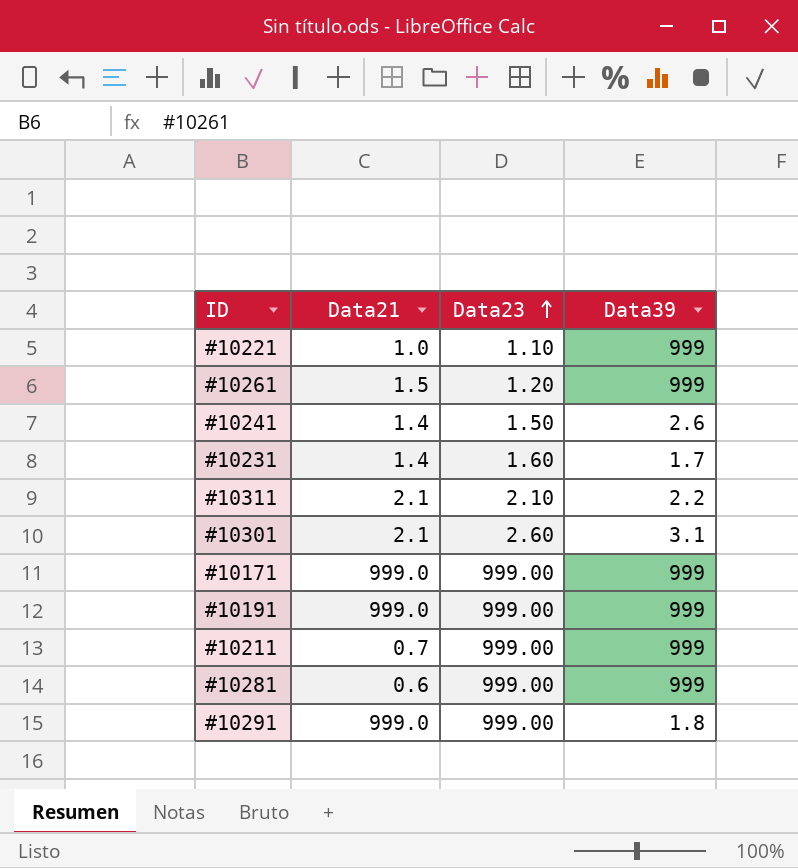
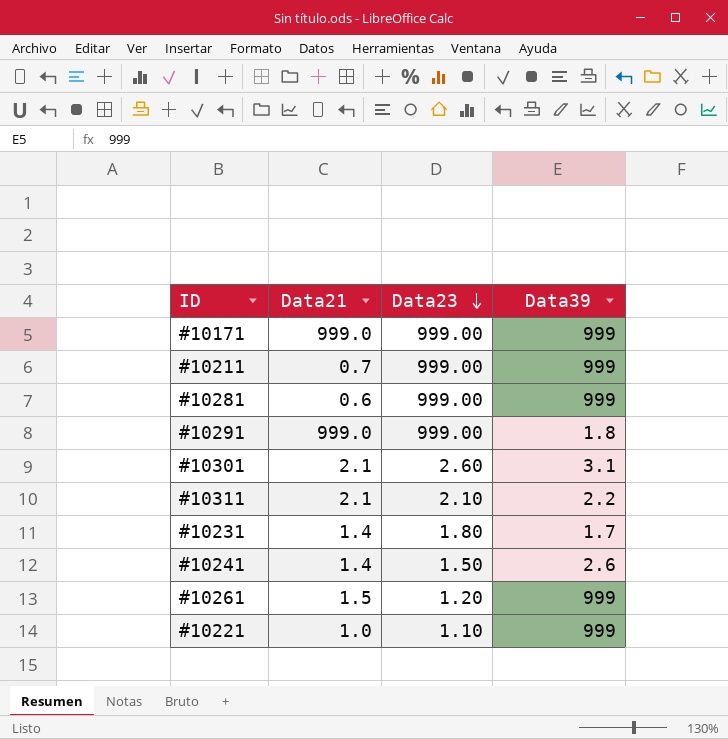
row order: Data23 ascending -> Data23 descending
row #10191: 999.0 | 999.00 | 999 -> none
#10231 | Data23: 1.60 -> 1.80

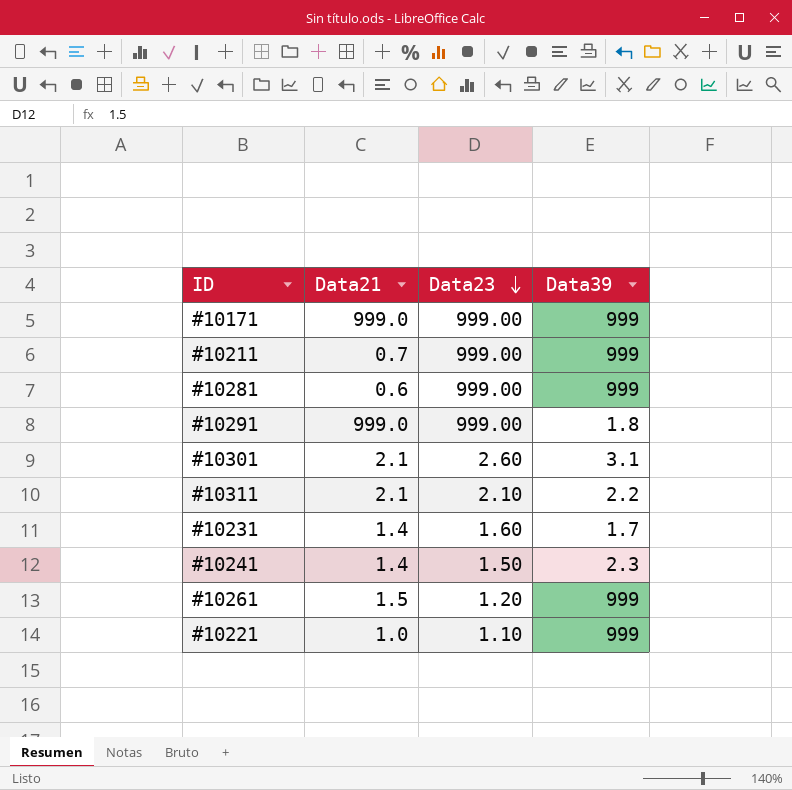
#10231 | Data23: 1.80 -> 1.60
#10241 | Data39: 2.6 -> 2.3

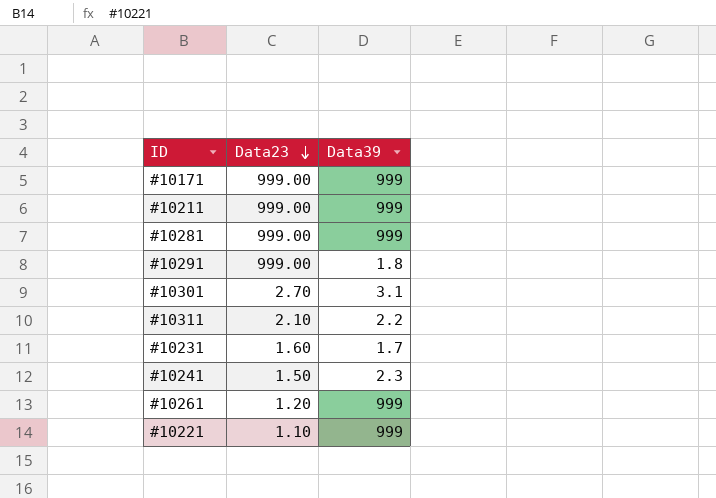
column Data21 | position: 2 -> none
#10301 | Data23: 2.60 -> 2.70

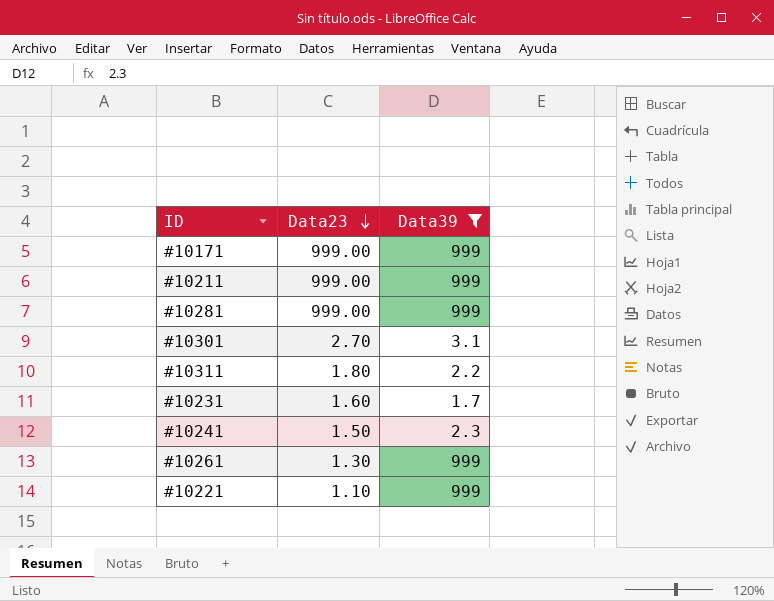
filter: none -> Data39 != 1.8
#10311 | Data23: 2.10 -> 1.80
#10261 | Data23: 1.20 -> 1.30

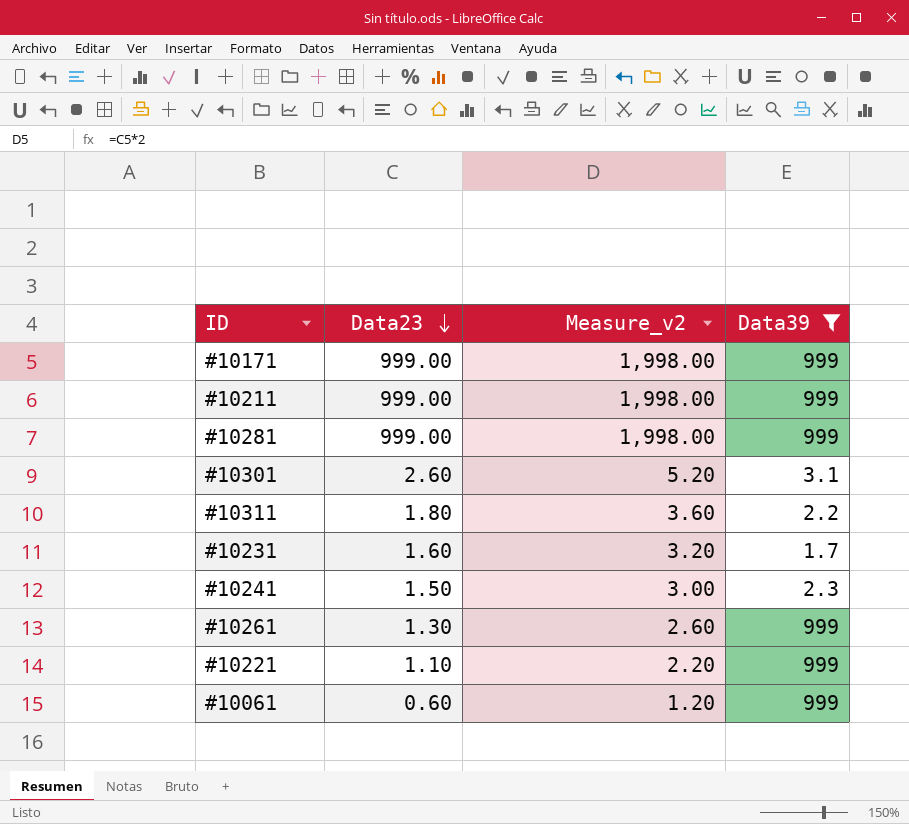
column Measure_v2 | formula: none -> [Data23] * 2
#10301 | Data23: 2.70 -> 2.60
row #10061: none -> 0.60 | 1.20 | 999

